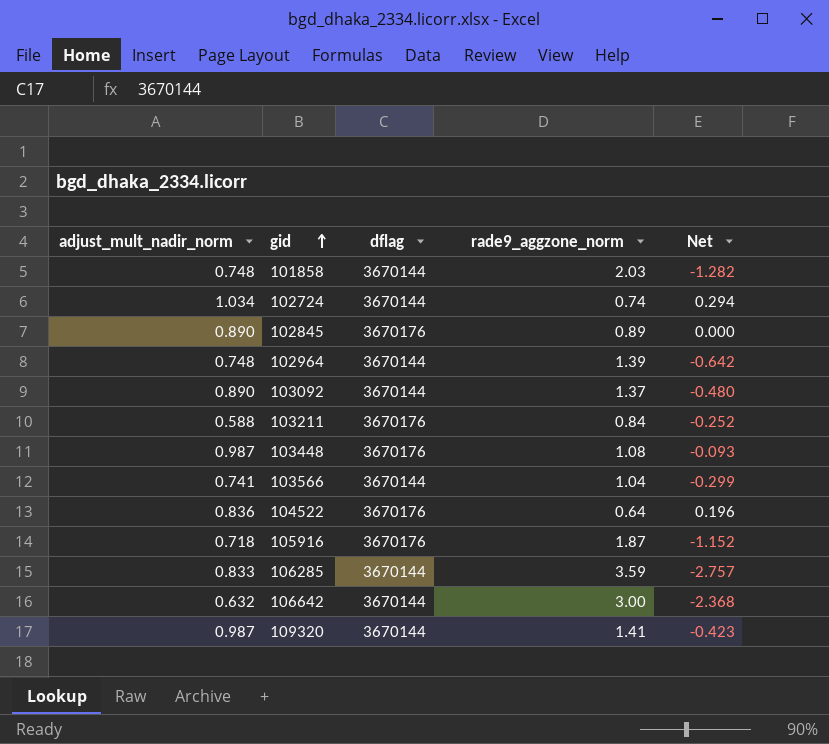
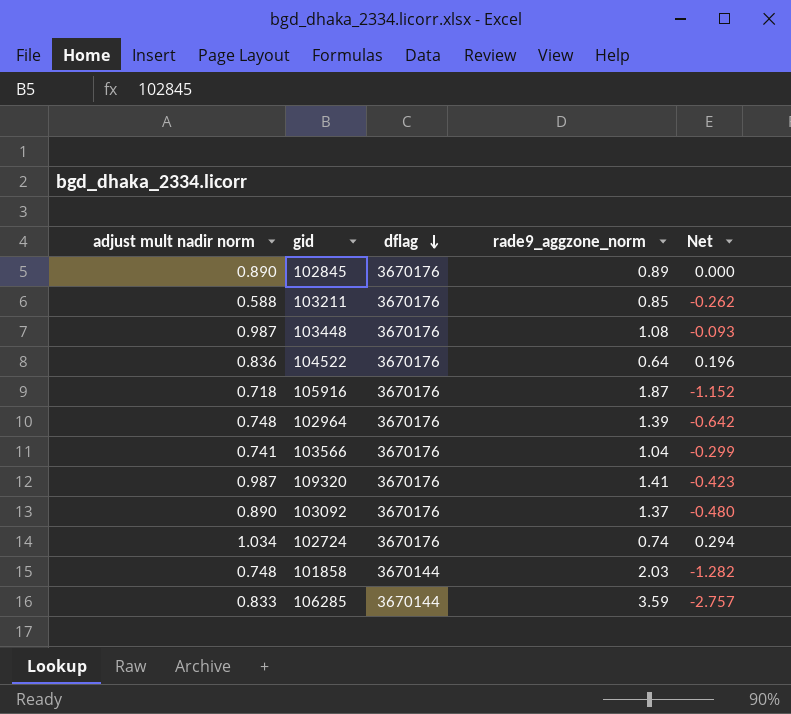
row order: gid ascending -> dflag descending
column name: adjust_mult_nadir_norm -> adjust mult nadir norm
row 106642: 0.632 | 3670144 | 3.00 | -2.368 -> none
103211 | rade9_aggzone_norm: 0.84 -> 0.85
103211 | Net: -0.252 -> -0.262
102964 | dflag: 3670144 -> 3670176
103566 | dflag: 3670144 -> 3670176
109320 | dflag: 3670144 -> 3670176
103092 | dflag: 3670144 -> 3670176
102724 | dflag: 3670144 -> 3670176

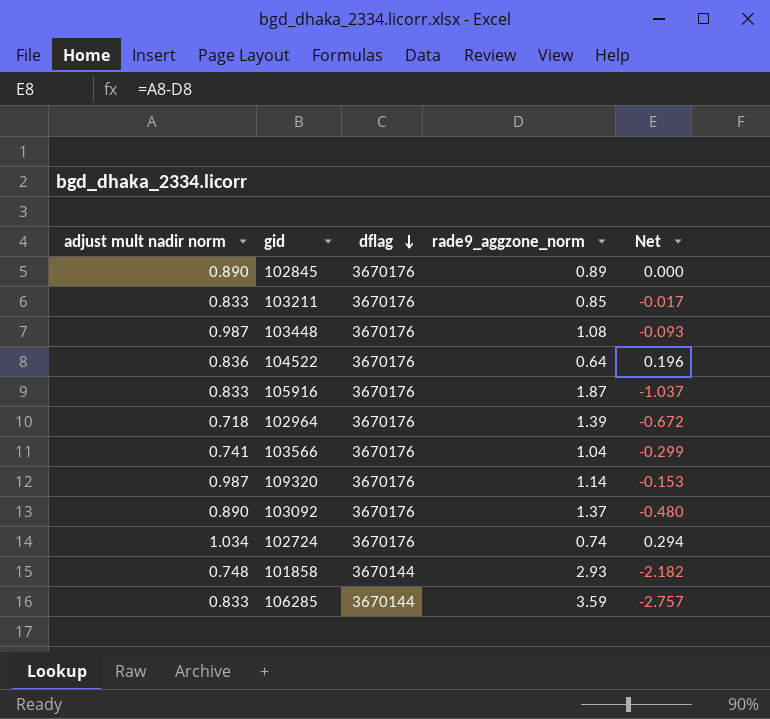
103211 | adjust mult nadir norm: 0.588 -> 0.833
103211 | Net: -0.262 -> -0.017
105916 | adjust mult nadir norm: 0.718 -> 0.833
105916 | Net: -1.152 -> -1.037
102964 | adjust mult nadir norm: 0.748 -> 0.718
102964 | Net: -0.642 -> -0.672
109320 | rade9_aggzone_norm: 1.41 -> 1.14
109320 | Net: -0.423 -> -0.153
101858 | rade9_aggzone_norm: 2.03 -> 2.93
101858 | Net: -1.282 -> -2.182

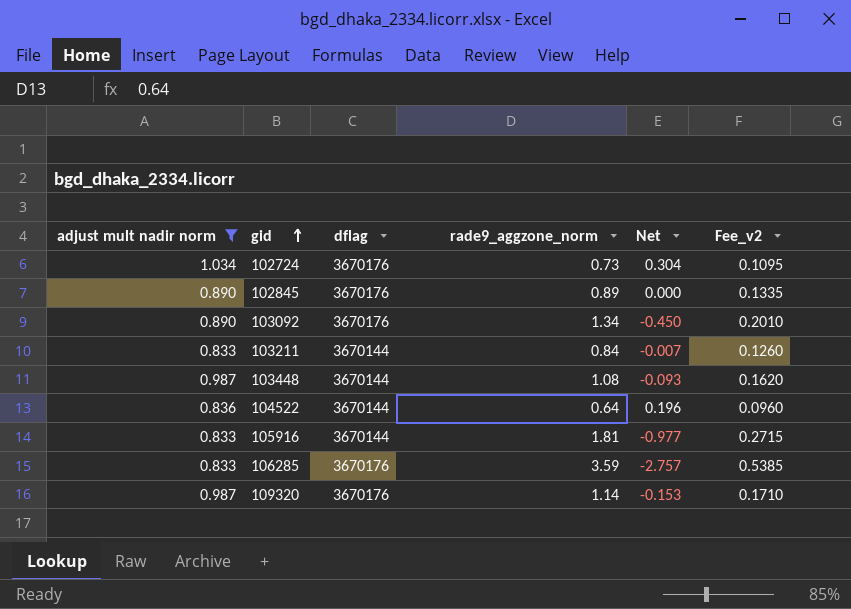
filter: none -> adjust mult nadir norm >= 0.833
row order: dflag descending -> gid ascending
column Fee_v2 | formula: none -> [rade9_aggzone_norm] * 0.15
102724 | rade9_aggzone_norm: 0.74 -> 0.73
102724 | Net: 0.294 -> 0.304
103092 | rade9_aggzone_norm: 1.37 -> 1.34
103092 | Net: -0.480 -> -0.450
103211 | dflag: 3670176 -> 3670144
103211 | rade9_aggzone_norm: 0.85 -> 0.84
103211 | Net: -0.017 -> -0.007
103448 | dflag: 3670176 -> 3670144
104522 | dflag: 3670176 -> 3670144
105916 | dflag: 3670176 -> 3670144
105916 | rade9_aggzone_norm: 1.87 -> 1.81
105916 | Net: -1.037 -> -0.977
106285 | dflag: 3670144 -> 3670176

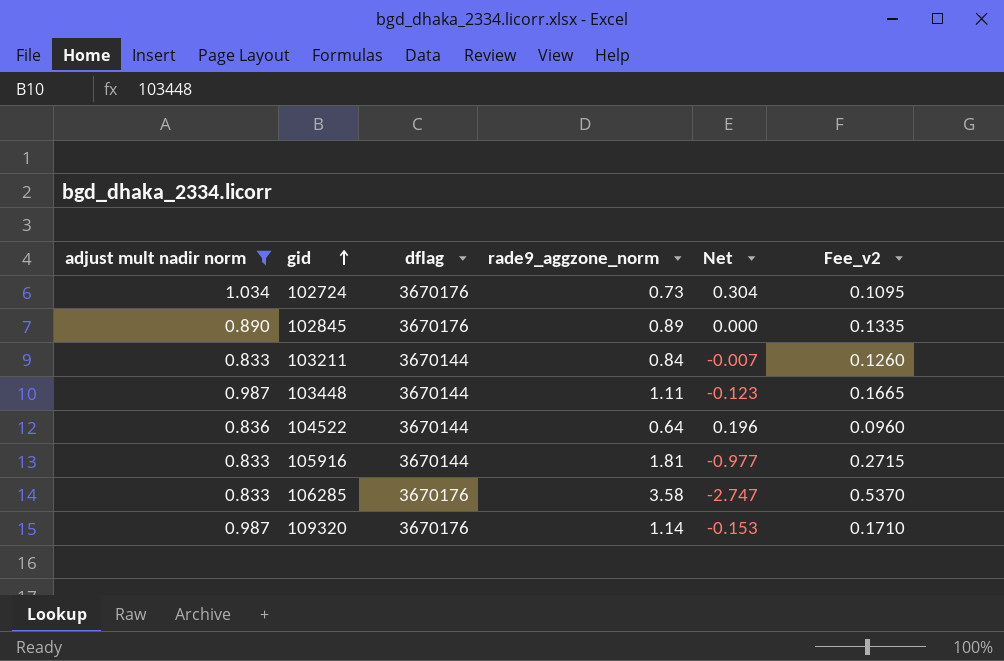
row 103092: 0.890 | 3670176 | 1.34 | -0.450 | 0.2010 -> none
103448 | rade9_aggzone_norm: 1.08 -> 1.11
103448 | Net: -0.093 -> -0.123
103448 | Fee_v2: 0.1620 -> 0.1665
106285 | rade9_aggzone_norm: 3.59 -> 3.58
106285 | Net: -2.757 -> -2.747
106285 | Fee_v2: 0.5385 -> 0.5370

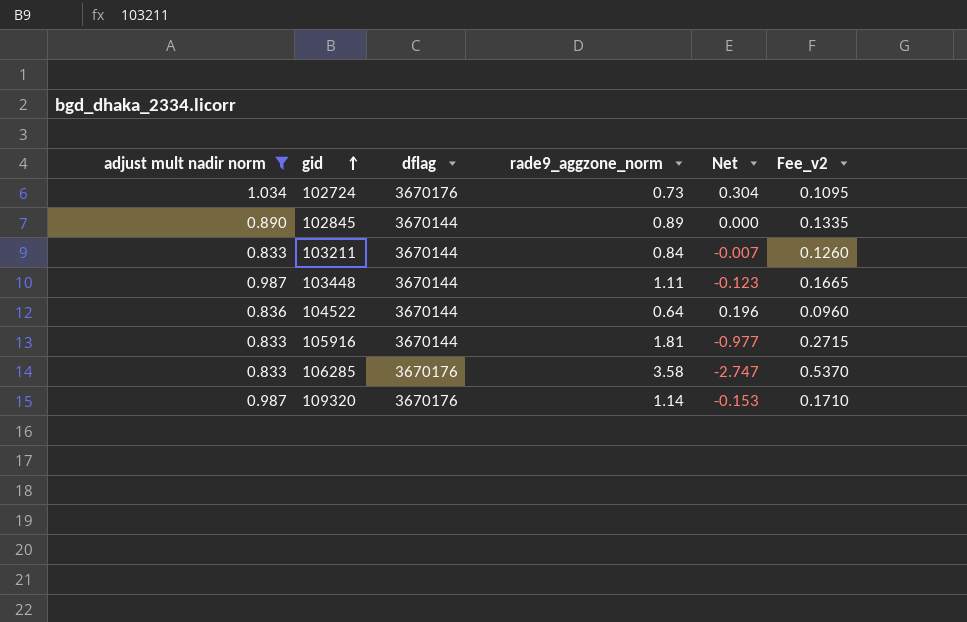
102845 | dflag: 3670176 -> 3670144

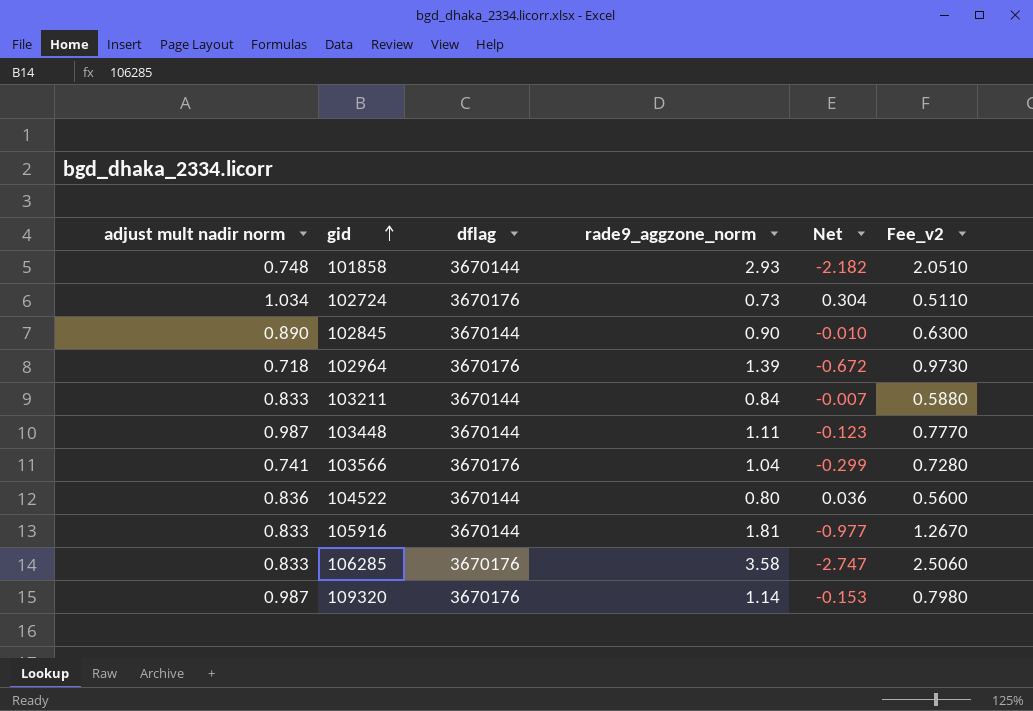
filter: adjust mult nadir norm >= 0.833 -> none
column Fee_v2 | formula: [rade9_aggzone_norm] * 0.15 -> [rade9_aggzone_norm] * 0.7
102845 | rade9_aggzone_norm: 0.89 -> 0.90
102845 | Net: 0.000 -> -0.010
104522 | rade9_aggzone_norm: 0.64 -> 0.80
104522 | Net: 0.196 -> 0.036

